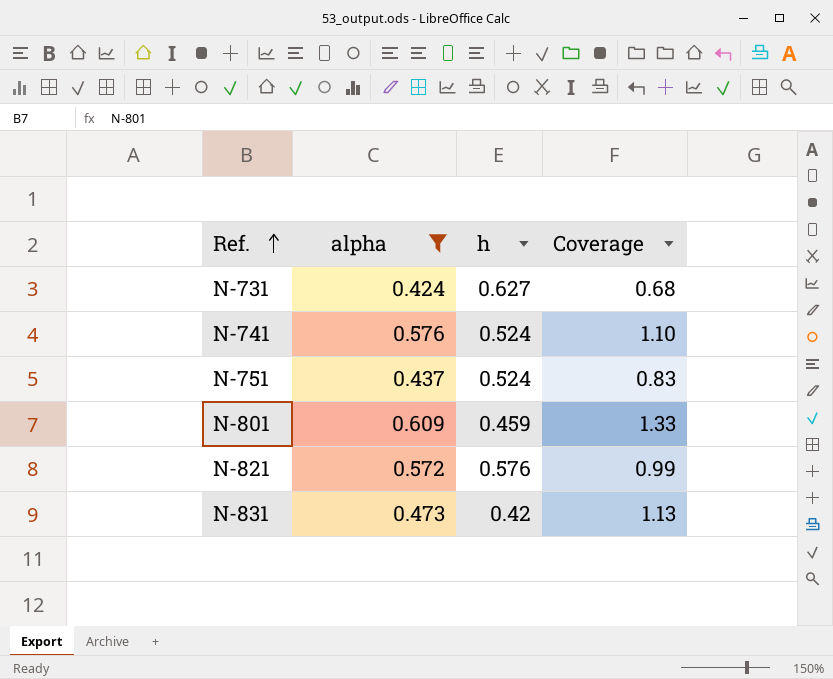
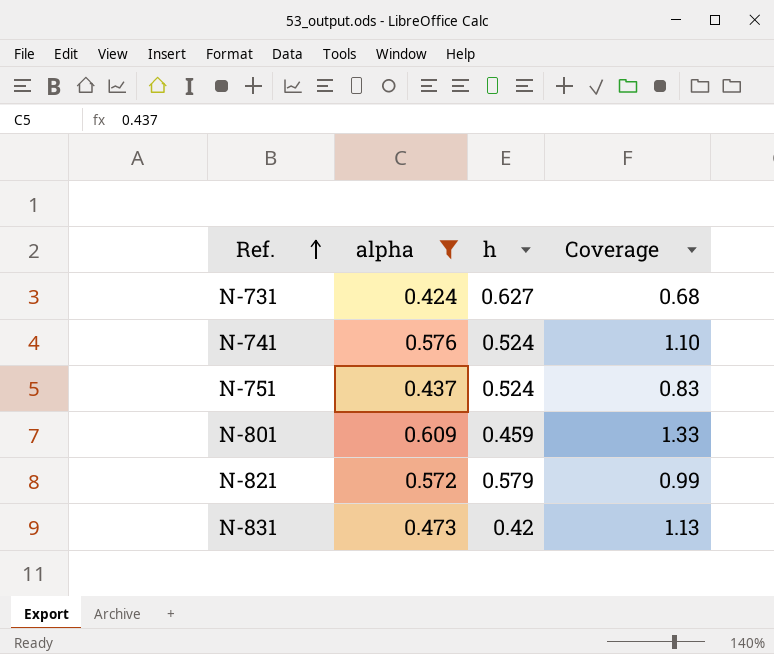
N-821 | h: 0.576 -> 0.579

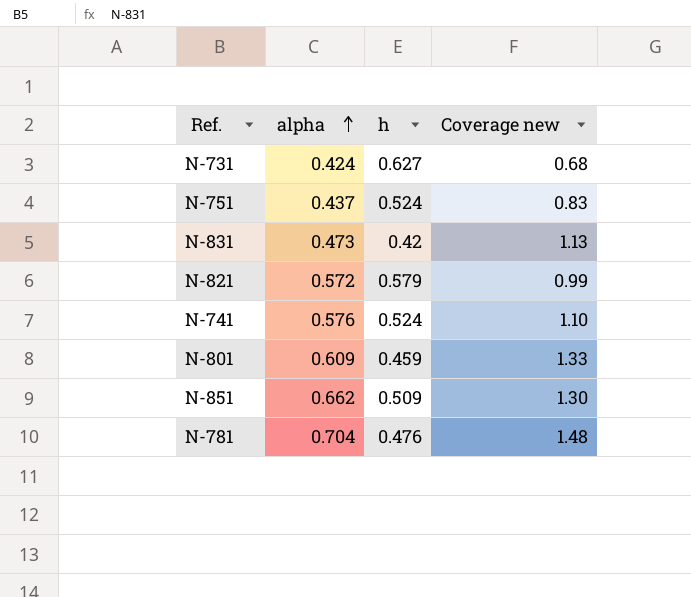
filter: alpha <= 0.609 -> none
row order: Ref. ascending -> alpha ascending
column name: Coverage -> Coverage new

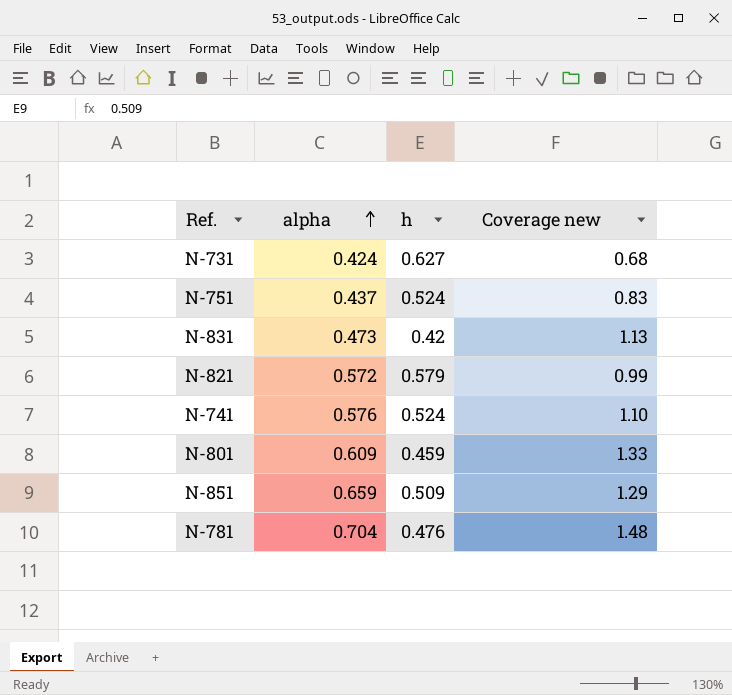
N-851 | alpha: 0.662 -> 0.659
N-851 | Coverage new: 1.30 -> 1.29

